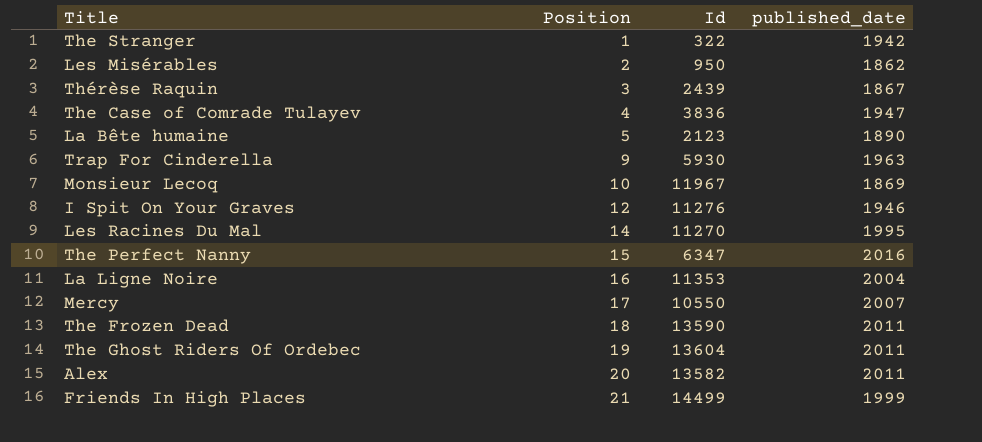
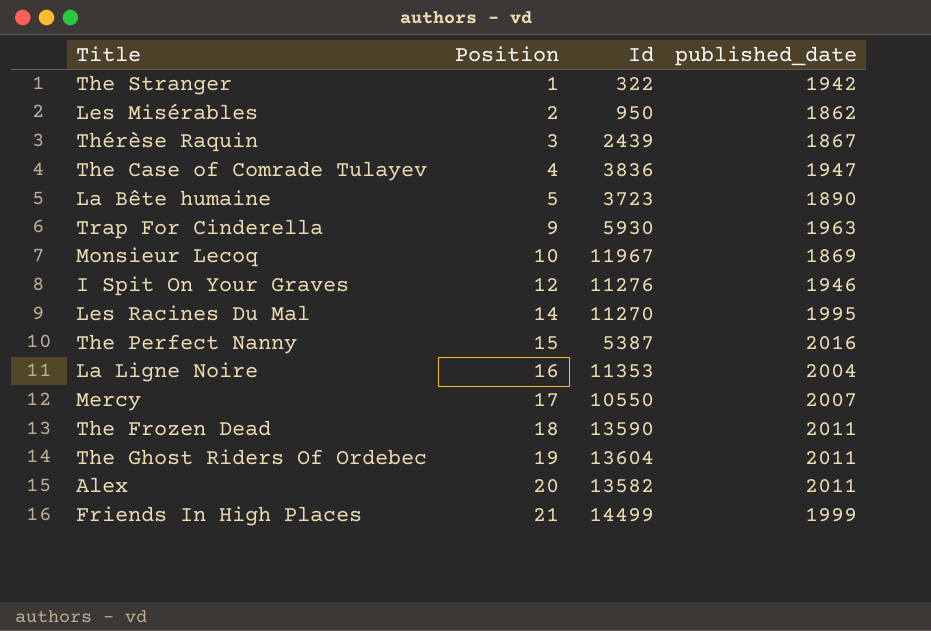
La Bête humaine | Id: 2123 -> 3723
The Perfect Nanny | Id: 6347 -> 5387

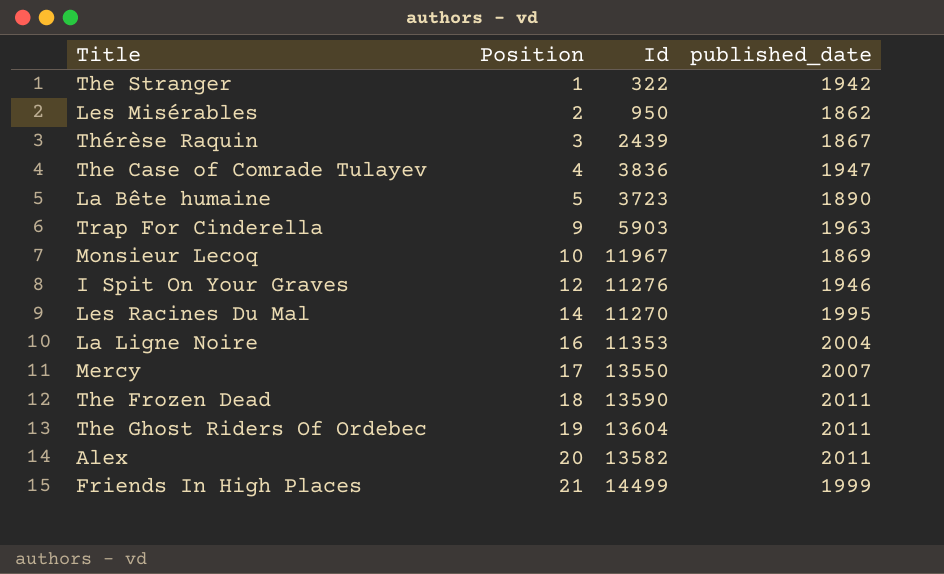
row The Perfect Nanny: 15 | 5387 | 2016 -> none
Trap For Cinderella | Id: 5930 -> 5903
Mercy | Id: 10550 -> 13550

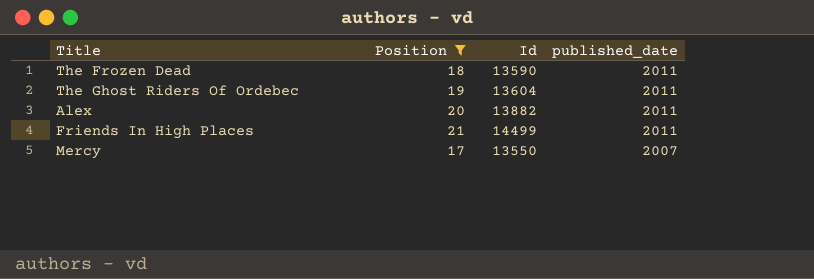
filter: none -> Position >= 17
row order: Position ascending -> published_date descending
Alex | Id: 13582 -> 13882
Friends In High Places | published_date: 1999 -> 2011

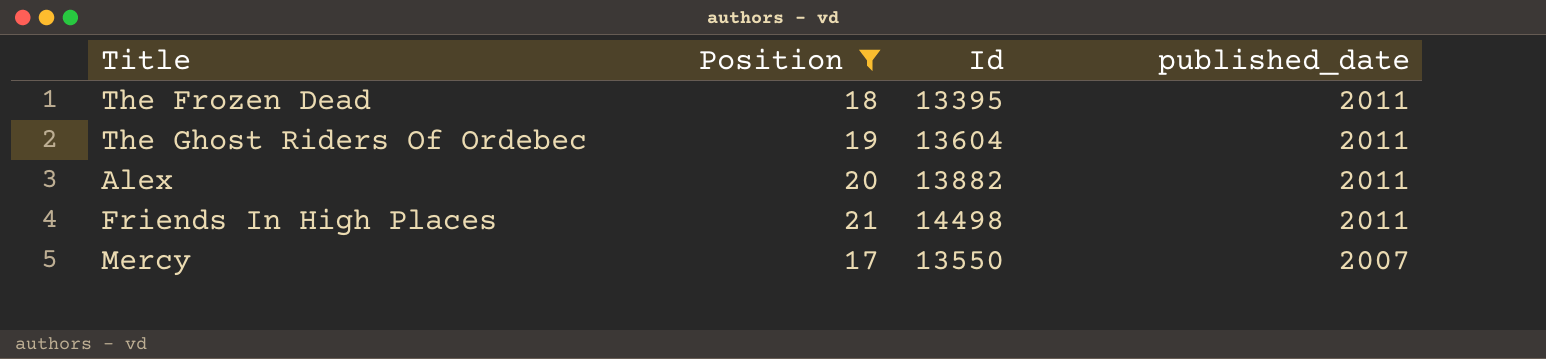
The Frozen Dead | Id: 13590 -> 13395
Friends In High Places | Id: 14499 -> 14498

